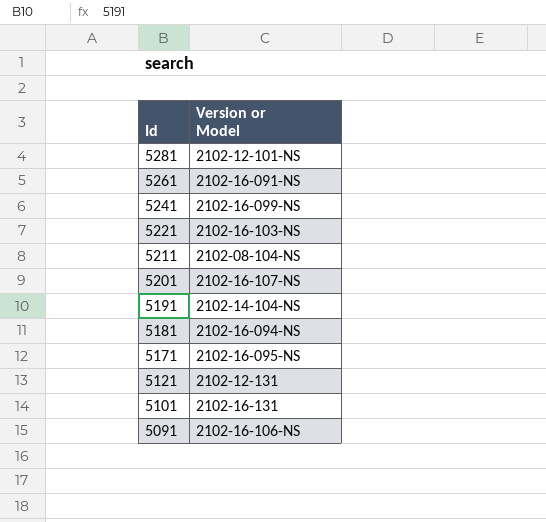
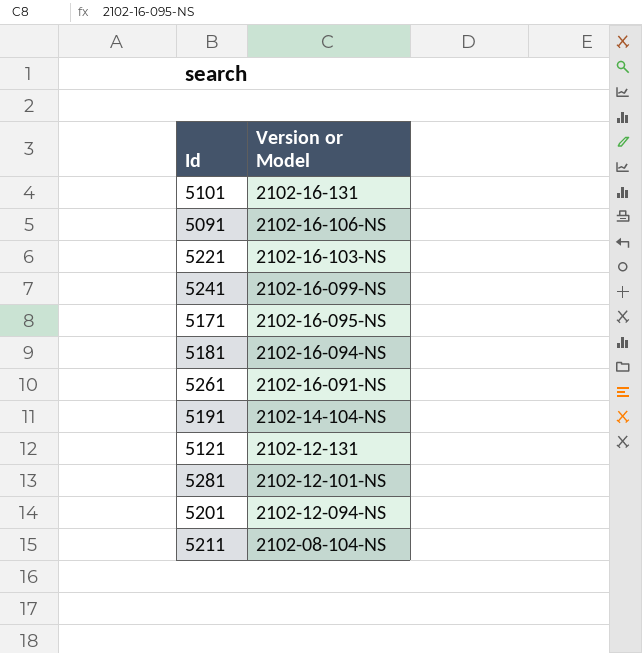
row order: Id descending -> Version or Model descending
5201 | Version or Model: 2102-16-107-NS -> 2102-12-094-NS

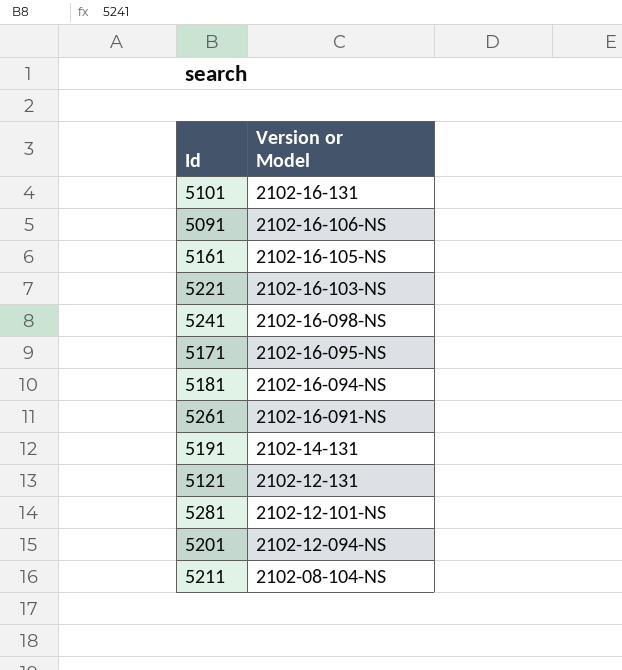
row 5161: none -> 2102-16-105-NS
5241 | Version or Model: 2102-16-099-NS -> 2102-16-098-NS
5191 | Version or Model: 2102-14-104-NS -> 2102-14-131

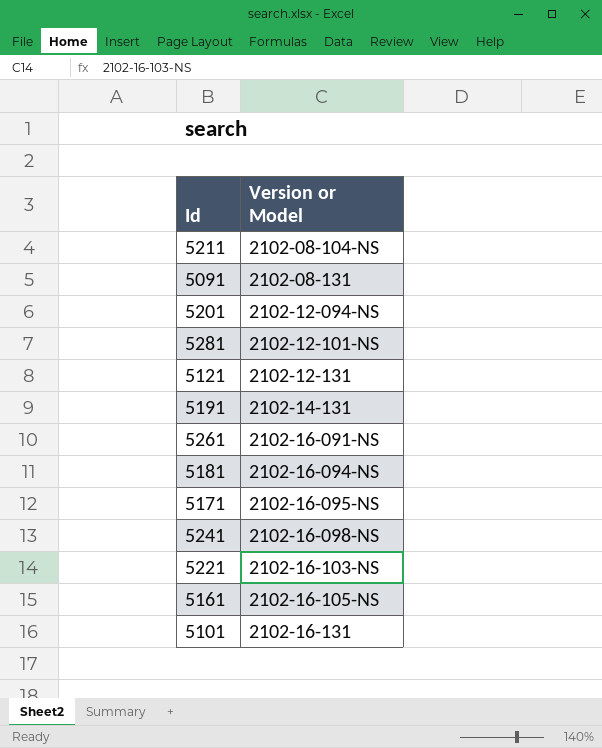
row order: Version or Model descending -> Version or Model ascending
5091 | Version or Model: 2102-16-106-NS -> 2102-08-131

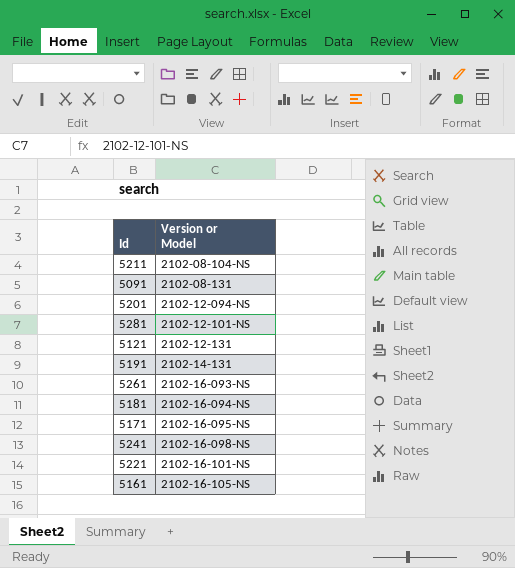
row 5101: 2102-16-131 -> none
5261 | Version or Model: 2102-16-091-NS -> 2102-16-093-NS
5221 | Version or Model: 2102-16-103-NS -> 2102-16-101-NS

